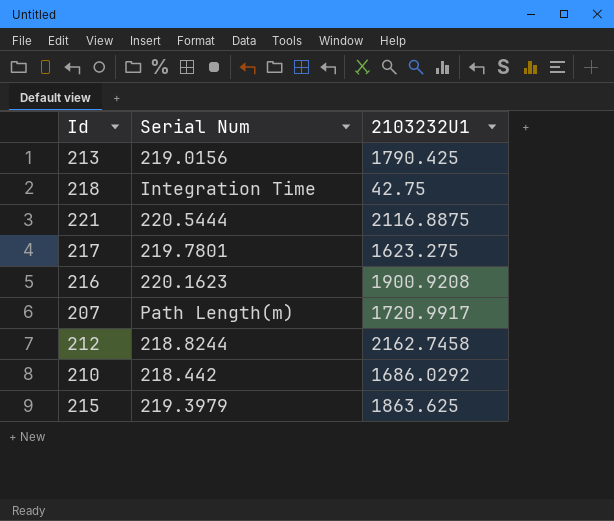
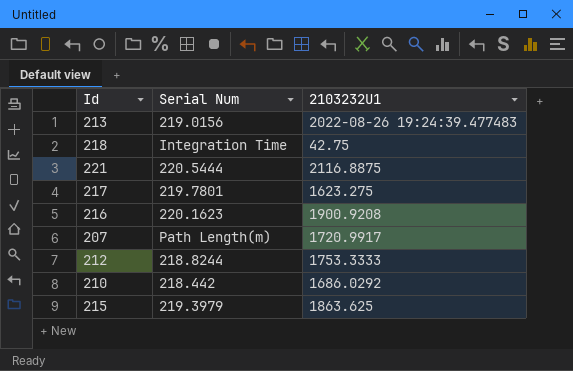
213 | 2103232U1: 1790.425 -> 2022-08-26 19:24:39.477483
212 | 2103232U1: 2162.7458 -> 1753.3333

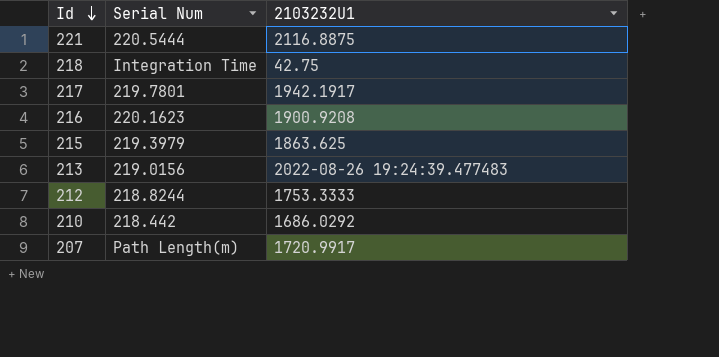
row order: none -> Id descending
217 | 2103232U1: 1623.275 -> 1942.1917

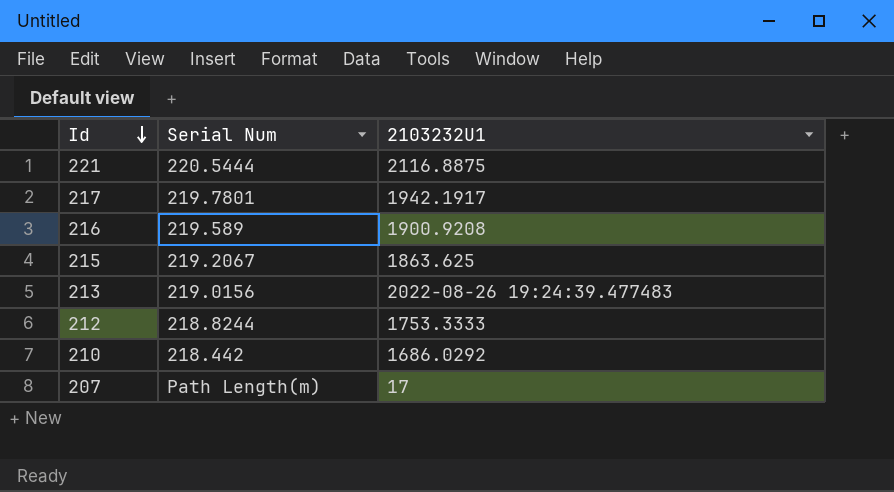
row 218: Integration Time | 42.75 -> none
216 | Serial Num: 220.1623 -> 219.589
215 | Serial Num: 219.3979 -> 219.2067
207 | 2103232U1: 1720.9917 -> 17

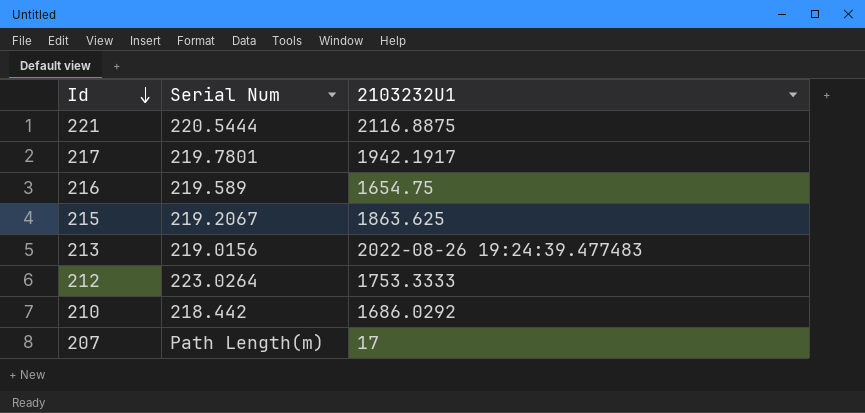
216 | 2103232U1: 1900.9208 -> 1654.75
212 | Serial Num: 218.8244 -> 223.0264

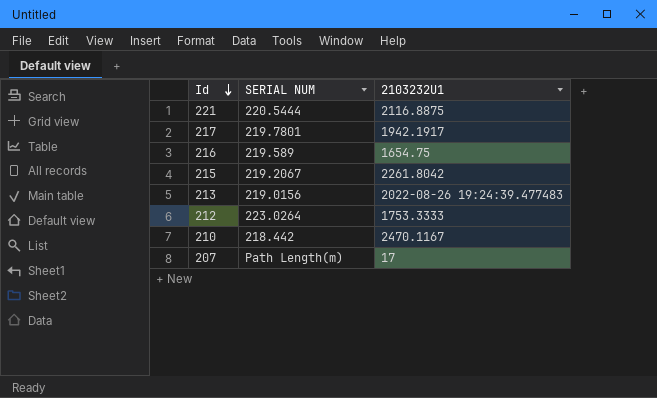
column name: Serial Num -> SERIAL NUM
215 | 2103232U1: 1863.625 -> 2261.8042
210 | 2103232U1: 1686.0292 -> 2470.1167

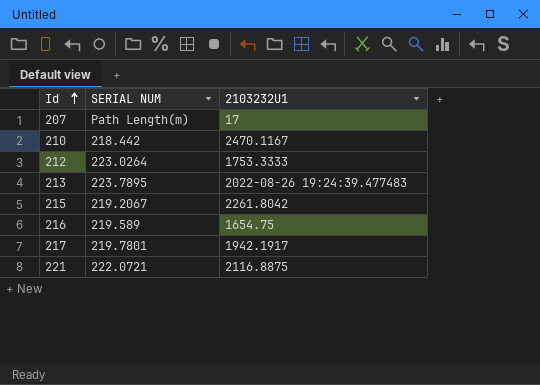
row order: Id descending -> Id ascending
213 | SERIAL NUM: 219.0156 -> 223.7895
221 | SERIAL NUM: 220.5444 -> 222.0721

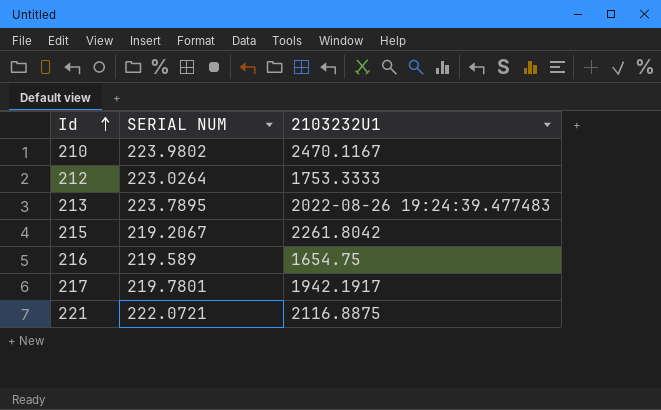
row 207: Path Length(m) | 17 -> none
210 | SERIAL NUM: 218.442 -> 223.9802

